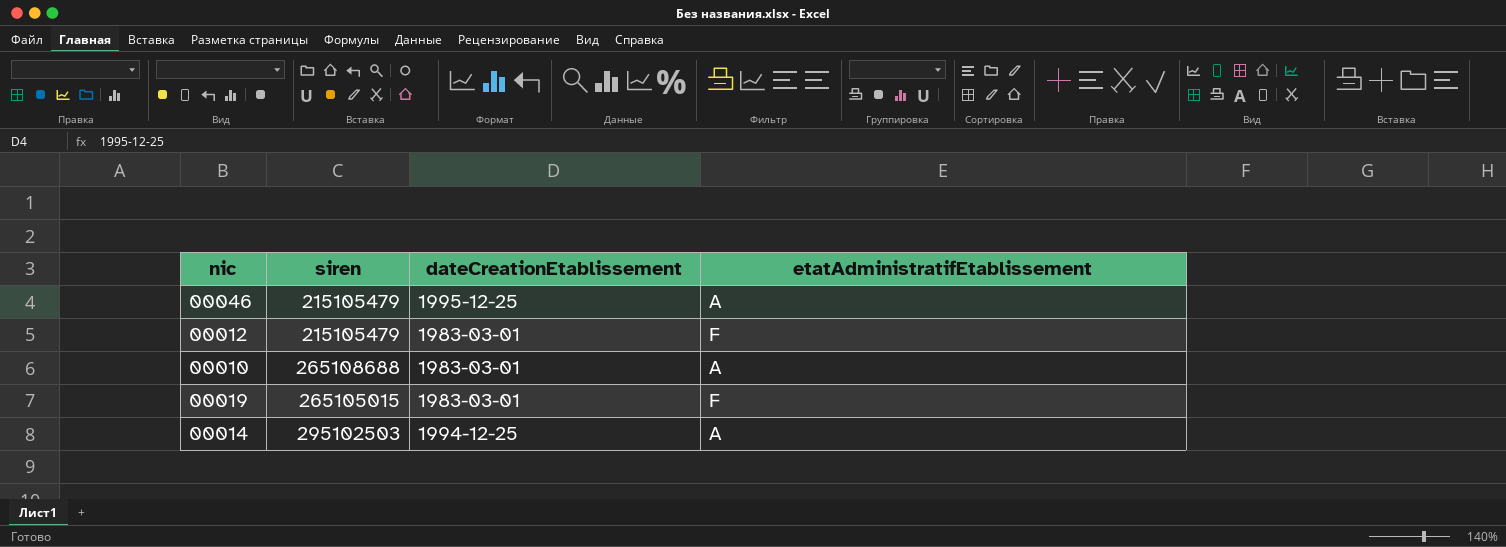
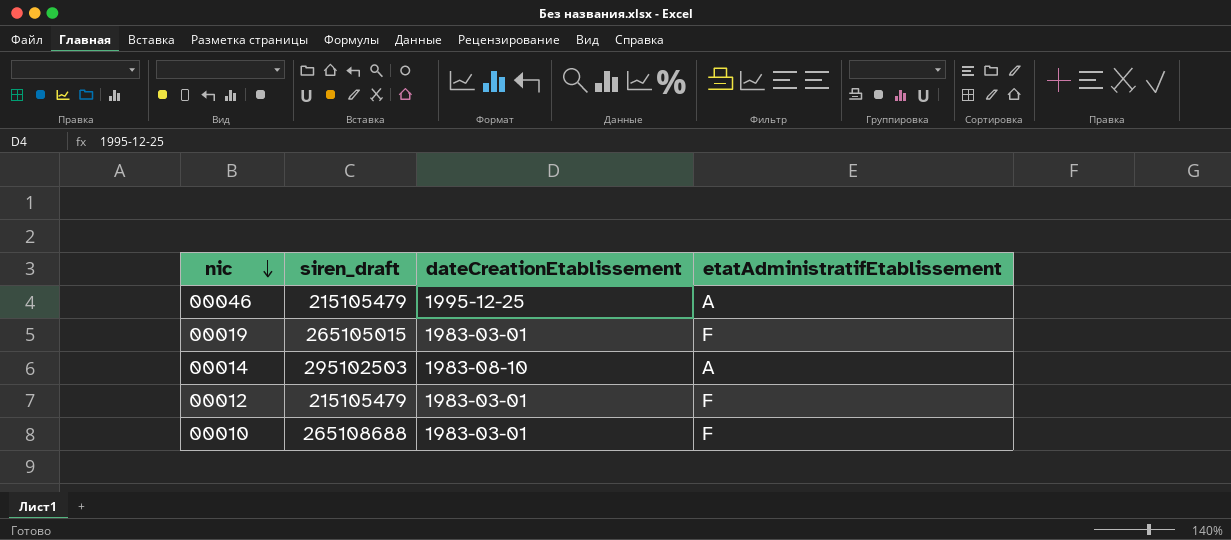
row order: none -> nic descending
column name: siren -> siren_draft
00014 | dateCreationEtablissement: 1994-12-25 -> 1983-08-10
00010 | etatAdministratifEtablissement: A -> F

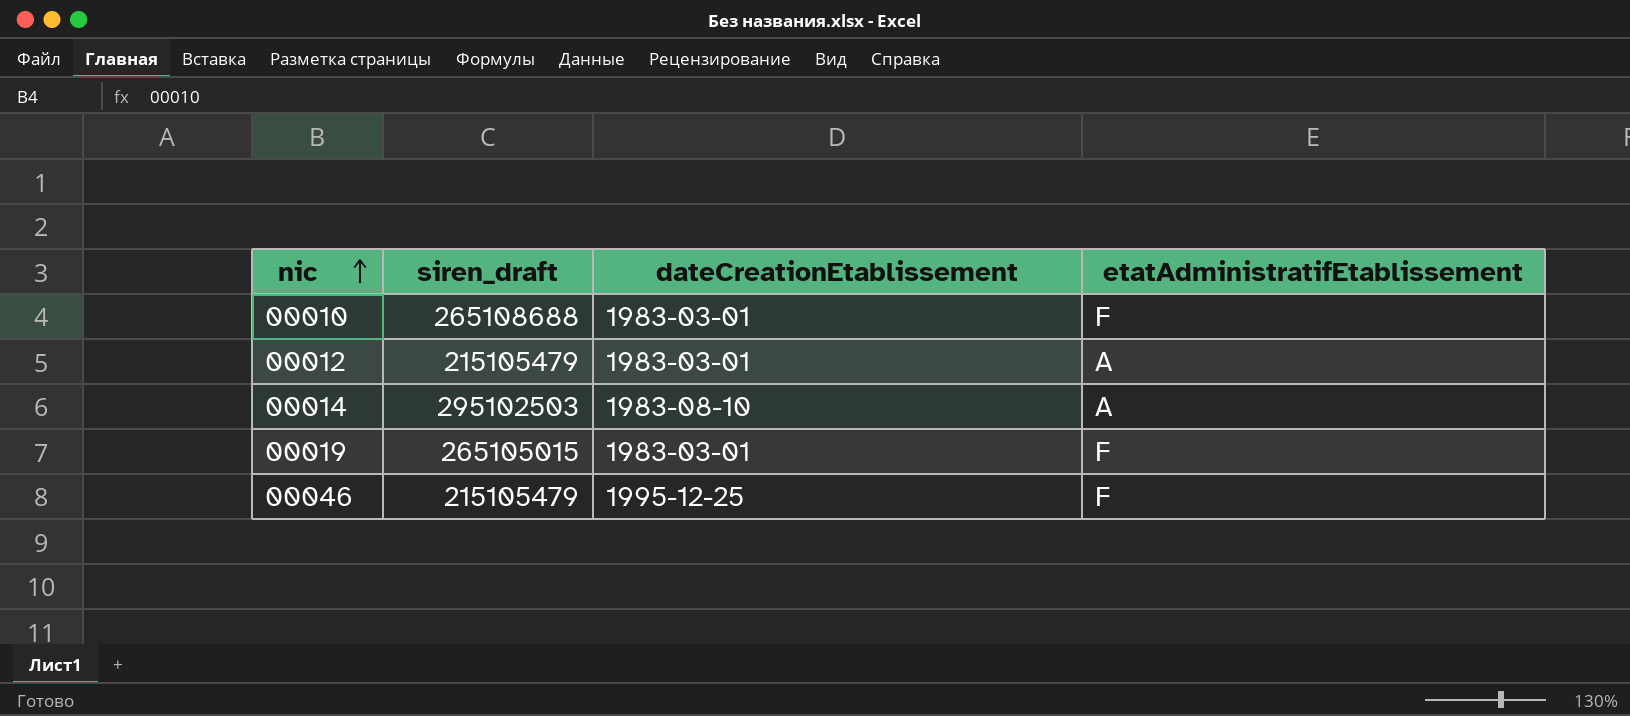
row order: nic descending -> nic ascending
00012 | etatAdministratifEtablissement: F -> A
00046 | etatAdministratifEtablissement: A -> F

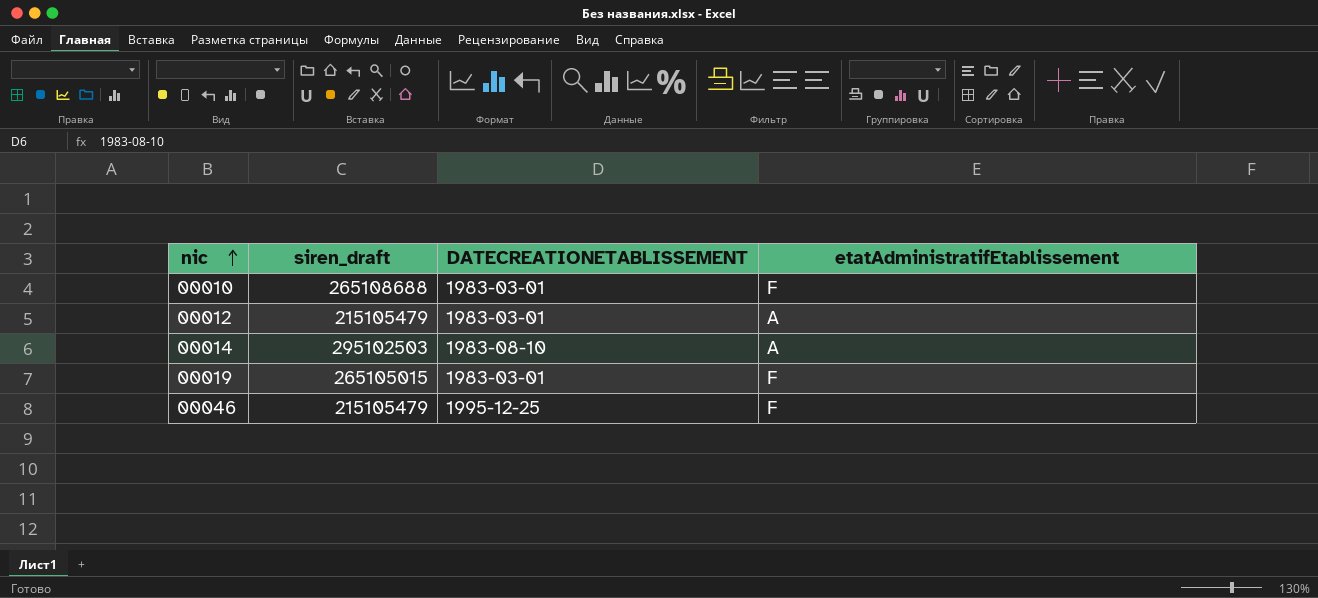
column name: dateCreationEtablissement -> DATECREATIONETABLISSEMENT

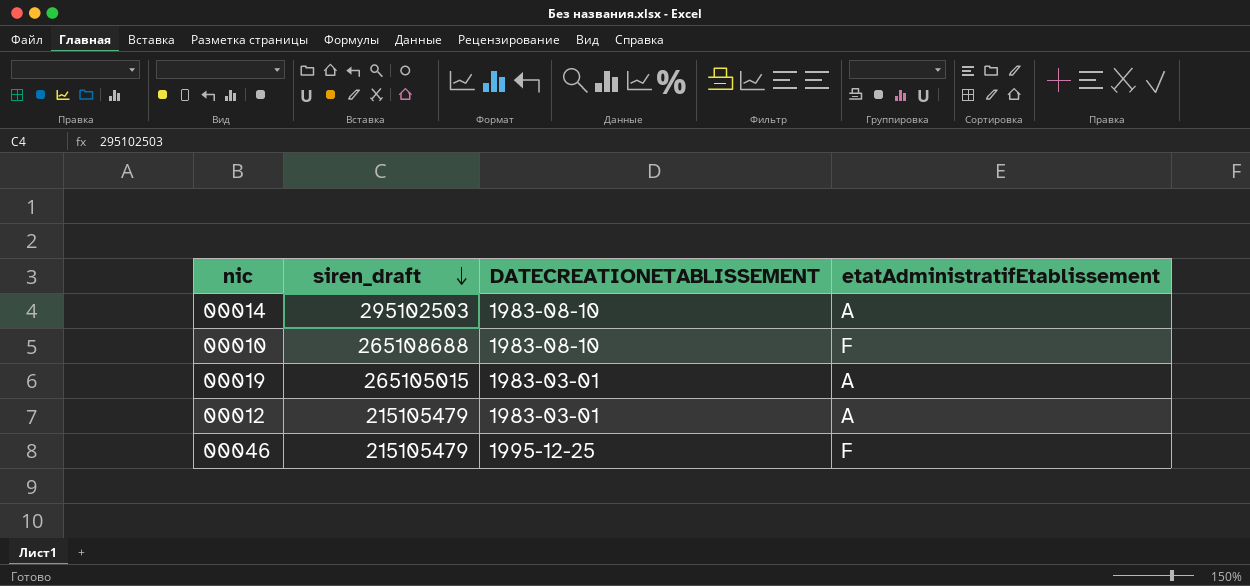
row order: nic ascending -> siren_draft descending
00010 | DATECREATIONETABLISSEMENT: 1983-03-01 -> 1983-08-10
00019 | etatAdministratifEtablissement: F -> A

